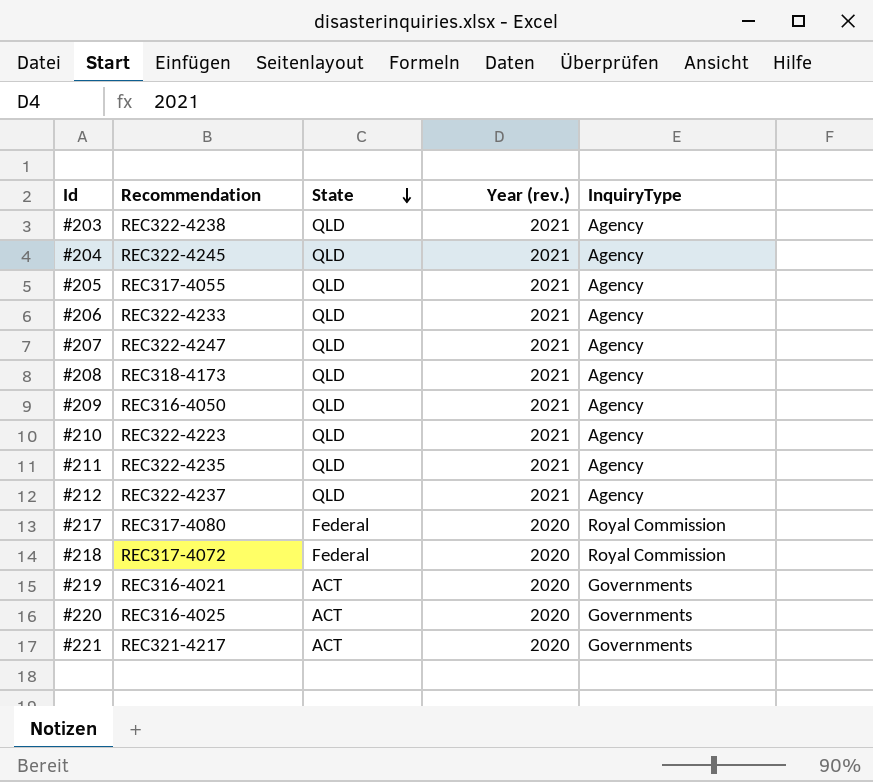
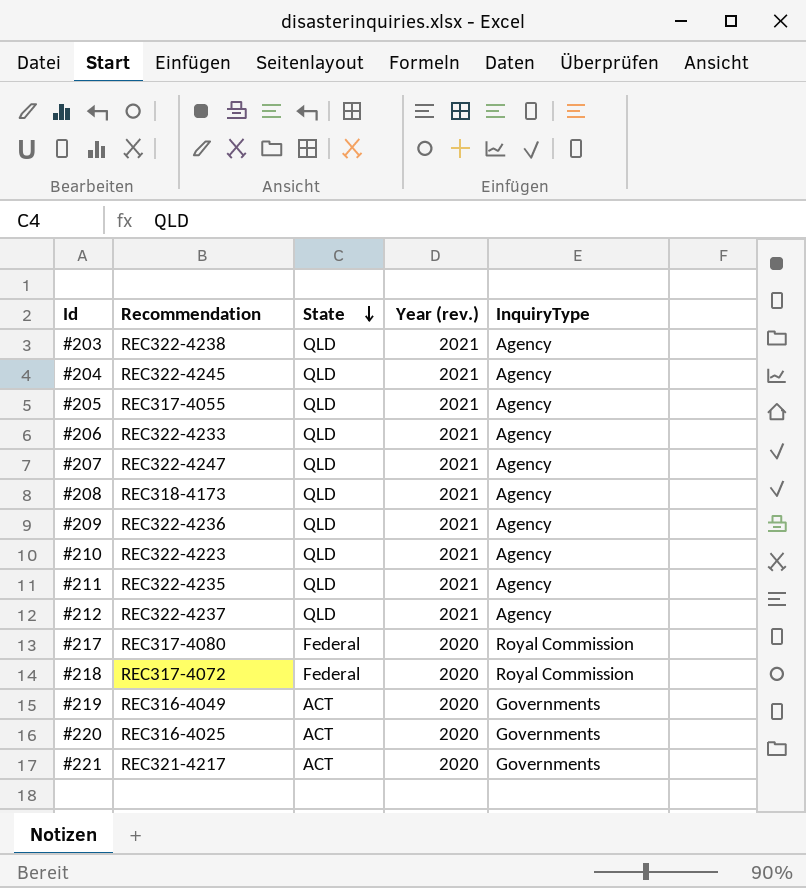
#209 | Recommendation: REC316-4050 -> REC322-4236
#219 | Recommendation: REC316-4021 -> REC316-4049

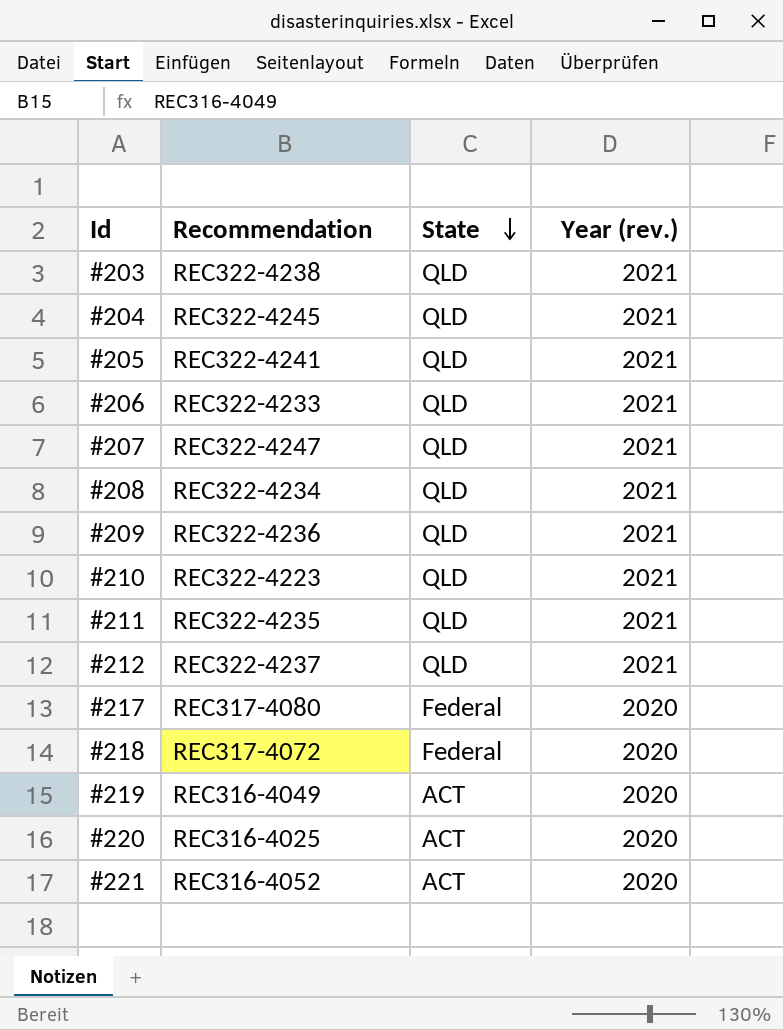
column InquiryType | position: 5 -> none
#205 | Recommendation: REC317-4055 -> REC322-4241
#208 | Recommendation: REC318-4173 -> REC322-4234
#221 | Recommendation: REC321-4217 -> REC316-4052

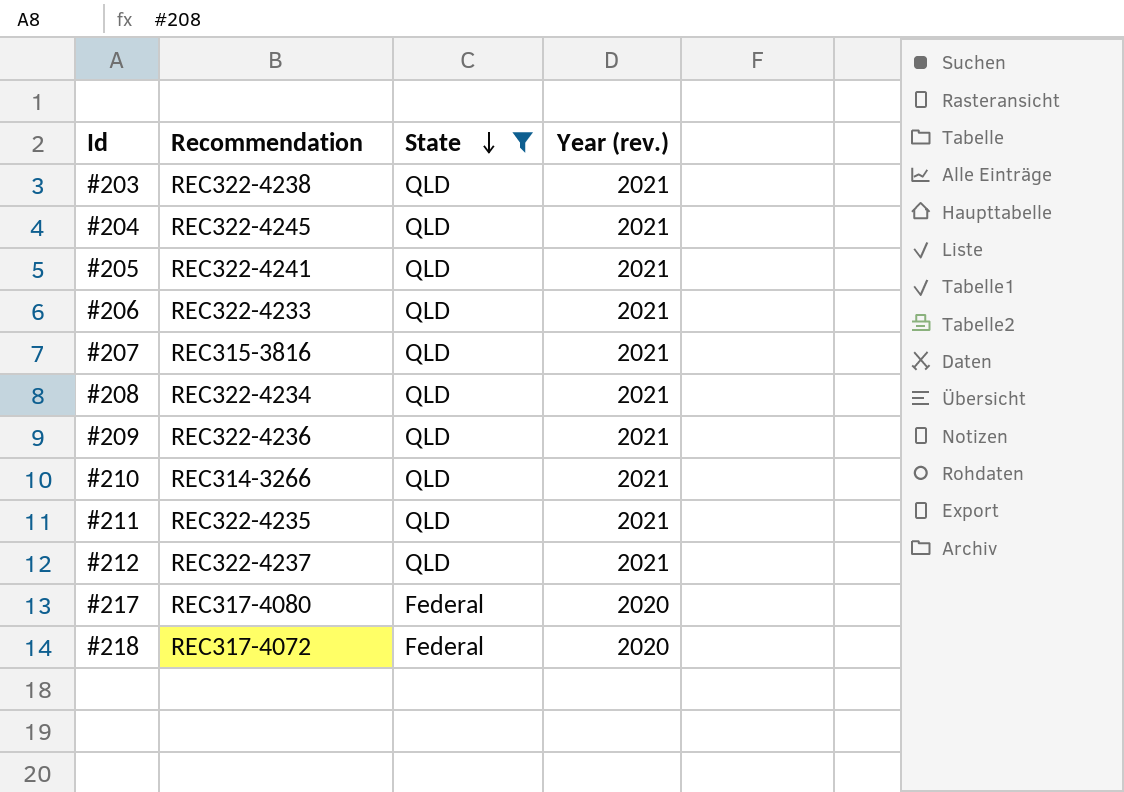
filter: none -> State != ACT
#207 | Recommendation: REC322-4247 -> REC315-3816
#210 | Recommendation: REC322-4223 -> REC314-3266

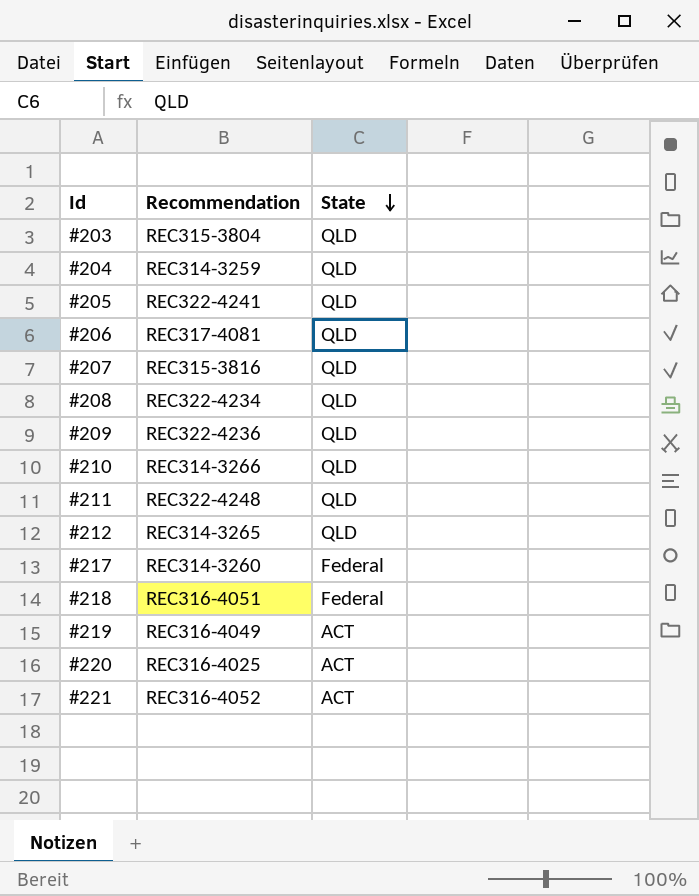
filter: State != ACT -> none
column Year (rev.) | position: 4 -> none
#203 | Recommendation: REC322-4238 -> REC315-3804
#204 | Recommendation: REC322-4245 -> REC314-3259
#206 | Recommendation: REC322-4233 -> REC317-4081
#211 | Recommendation: REC322-4235 -> REC322-4248
#212 | Recommendation: REC322-4237 -> REC314-3265
#217 | Recommendation: REC317-4080 -> REC314-3260
#218 | Recommendation: REC317-4072 -> REC316-4051

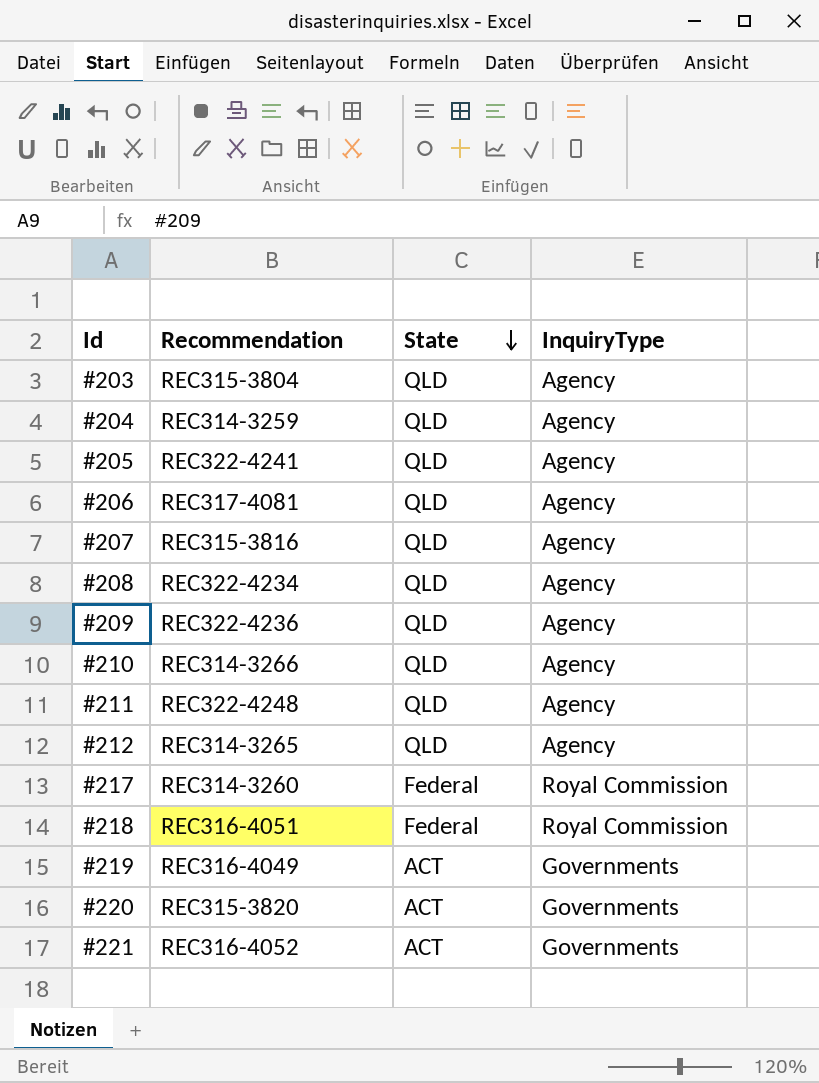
column InquiryType | position: none -> 4
#220 | Recommendation: REC316-4025 -> REC315-3820

